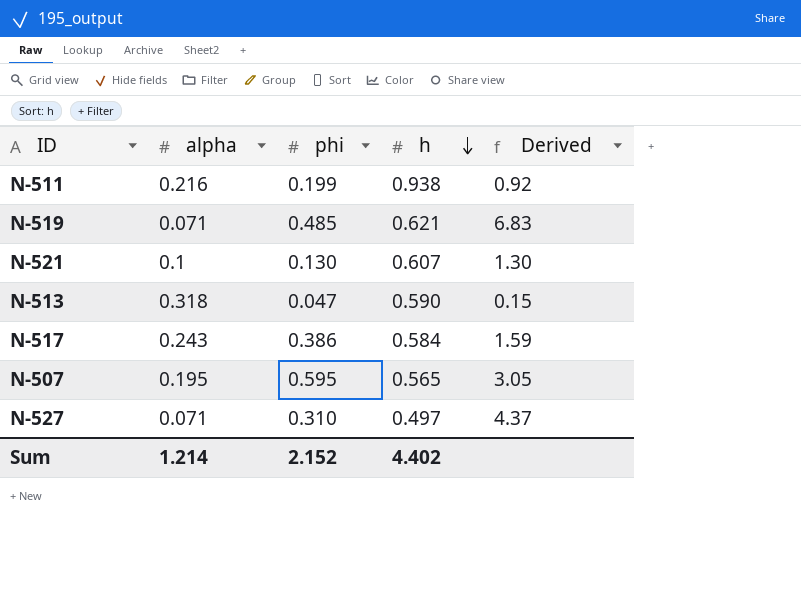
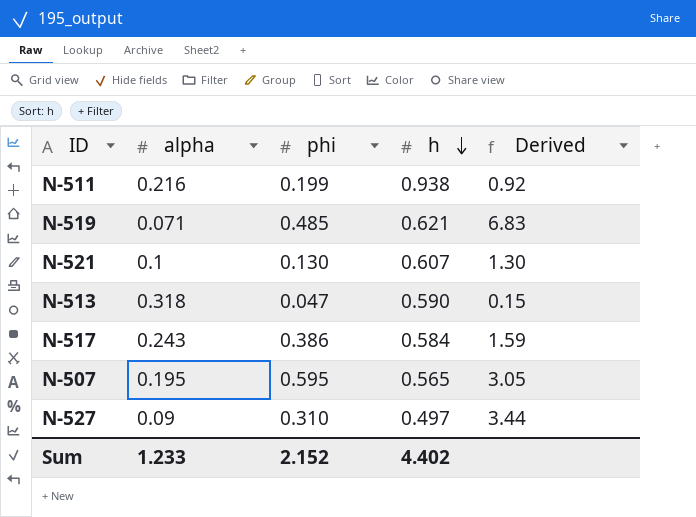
N-527 | alpha: 0.071 -> 0.09
N-527 | Derived: 4.37 -> 3.44
Sum | alpha: 1.214 -> 1.233

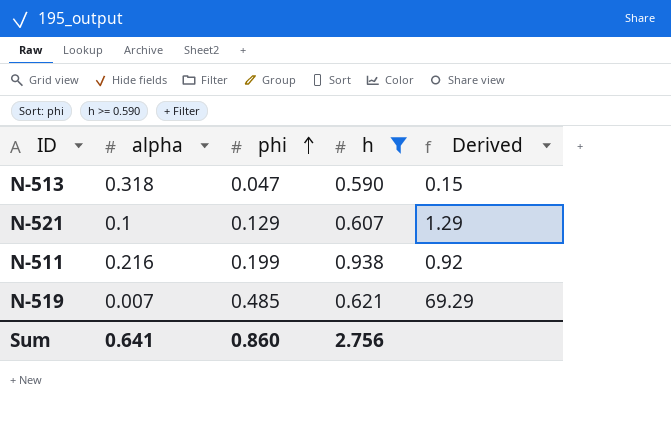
filter: none -> h >= 0.590
row order: h descending -> phi ascending
N-521 | phi: 0.130 -> 0.129
N-521 | Derived: 1.30 -> 1.29
N-519 | alpha: 0.071 -> 0.007
N-519 | Derived: 6.83 -> 69.29
Sum | alpha: 1.233 -> 0.641
Sum | phi: 2.152 -> 0.860
Sum | h: 4.402 -> 2.756

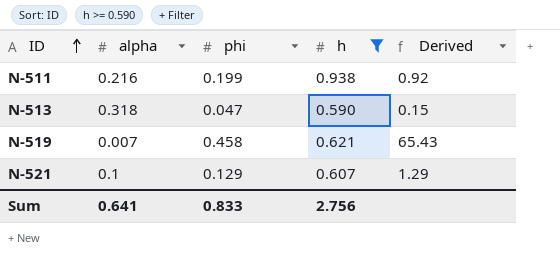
row order: phi ascending -> ID ascending
N-519 | phi: 0.485 -> 0.458
N-519 | Derived: 69.29 -> 65.43
Sum | phi: 0.860 -> 0.833

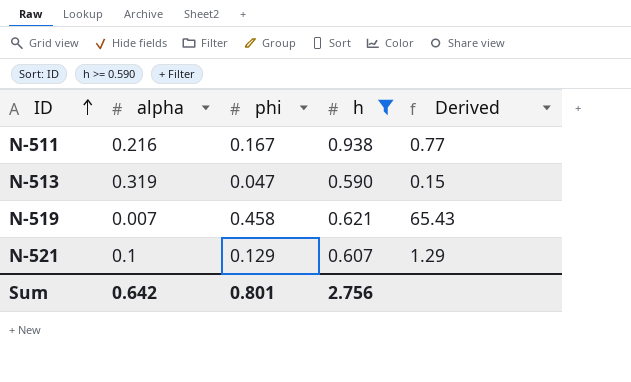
N-511 | phi: 0.199 -> 0.167
N-511 | Derived: 0.92 -> 0.77
N-513 | alpha: 0.318 -> 0.319
Sum | alpha: 0.641 -> 0.642
Sum | phi: 0.833 -> 0.801

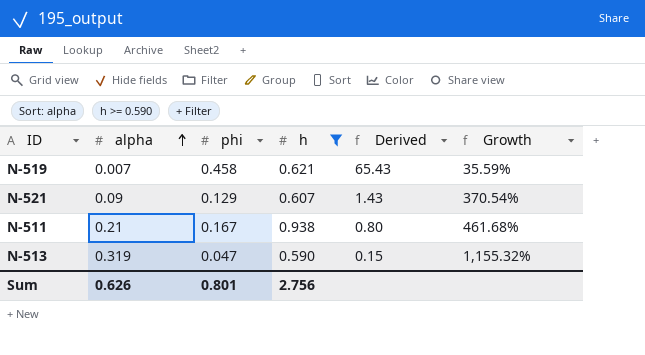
row order: ID ascending -> alpha ascending
column Growth | formula: none -> ([h] - [phi]) / [phi]
N-521 | alpha: 0.1 -> 0.09
N-521 | Derived: 1.29 -> 1.43
N-511 | alpha: 0.216 -> 0.21
N-511 | Derived: 0.77 -> 0.80
Sum | alpha: 0.642 -> 0.626

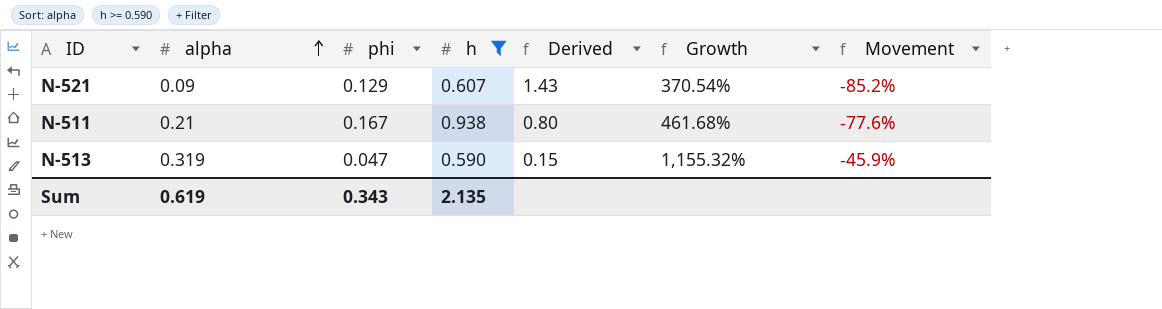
column Movement | formula: none -> ([alpha] - [h]) / [h]
row N-519: 0.007 | 0.458 | 0.621 | 65.43 | 35.59% -> none
Sum | alpha: 0.626 -> 0.619
Sum | phi: 0.801 -> 0.343
Sum | h: 2.756 -> 2.135

